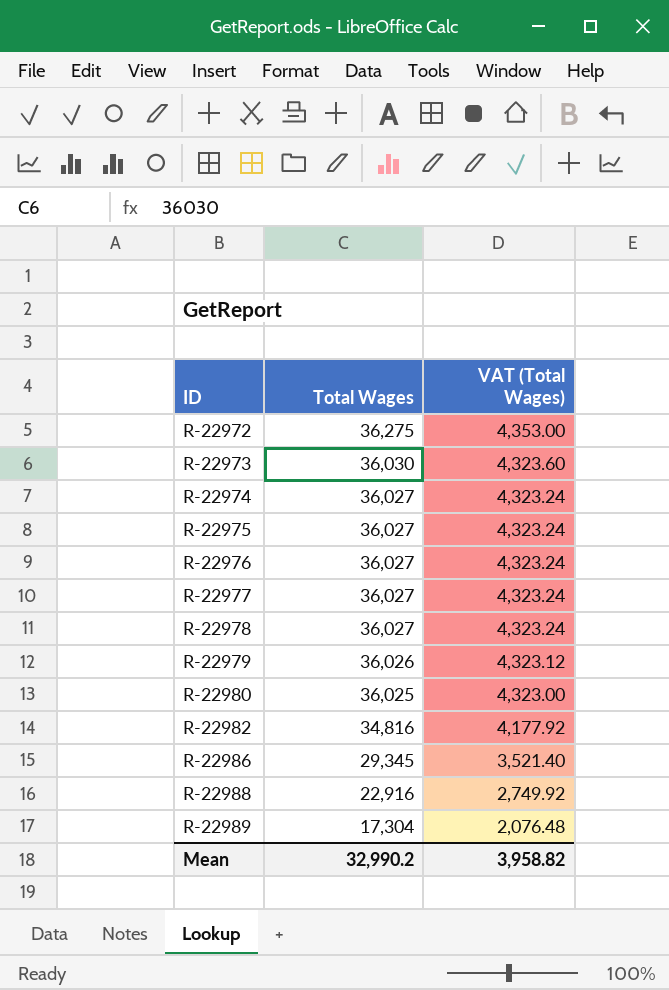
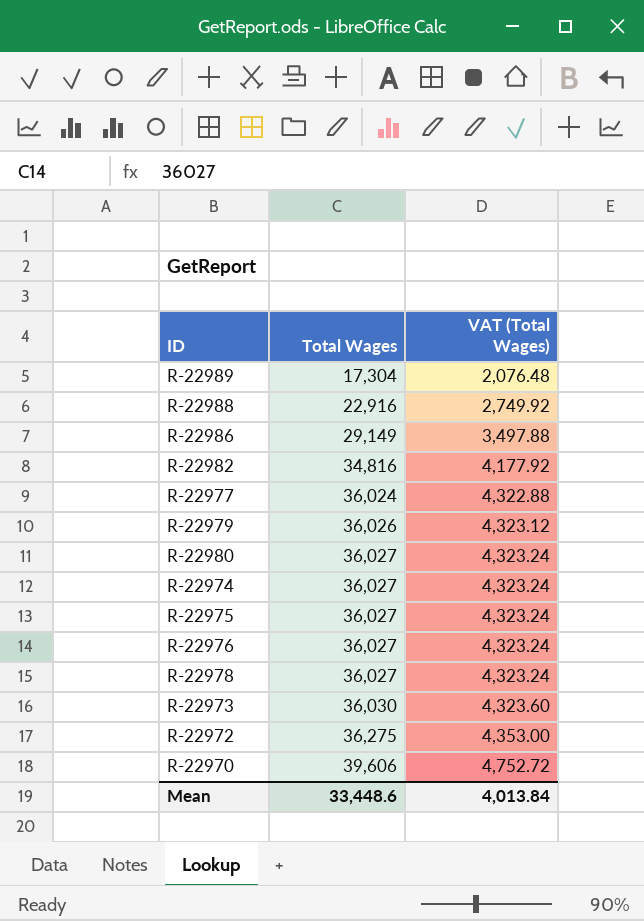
row order: ID ascending -> Total Wages ascending
R-22986 | Total Wages: 29,345 -> 29,149
R-22986 | VAT (Total Wages): 3,521.40 -> 3,497.88
R-22977 | Total Wages: 36,027 -> 36,024
R-22977 | VAT (Total Wages): 4,323.24 -> 4,322.88
R-22980 | Total Wages: 36,025 -> 36,027
R-22980 | VAT (Total Wages): 4,323.00 -> 4,323.24
row R-22970: none -> 39,606 | 4,752.72
Mean | Total Wages: 32,990.2 -> 33,448.6
Mean | VAT (Total Wages): 3,958.82 -> 4,013.84

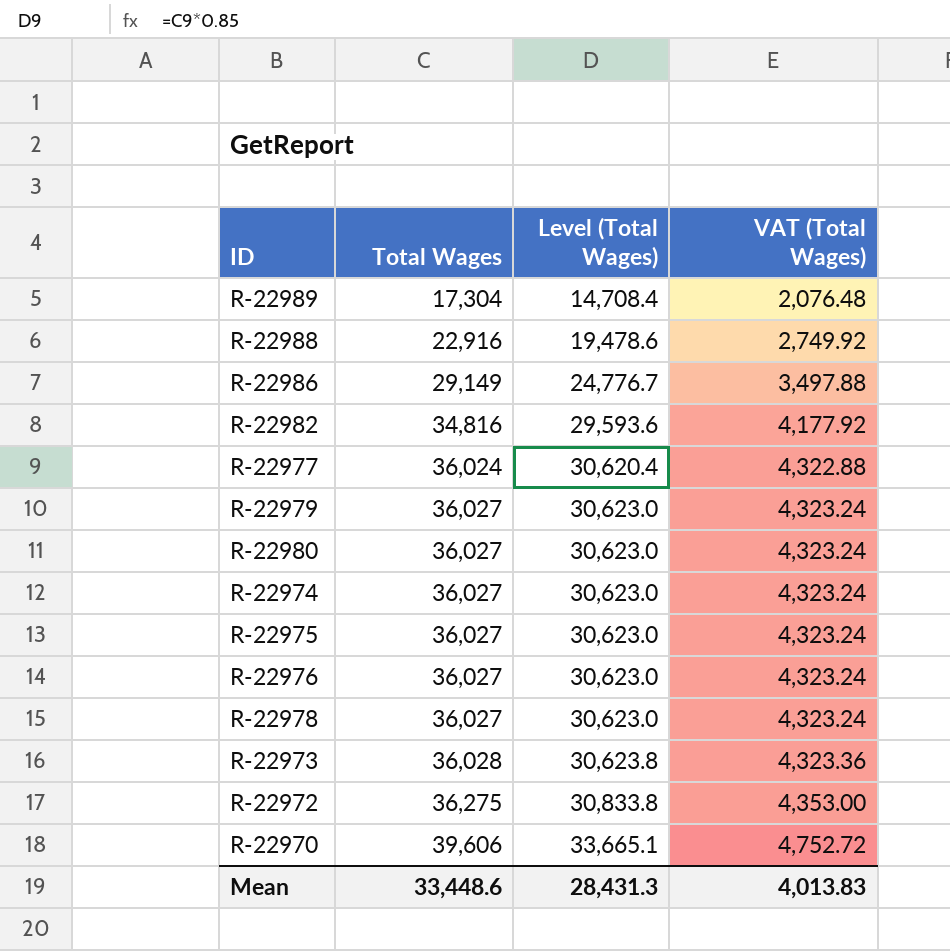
column Level (Total Wages) | formula: none -> [Total Wages] * 0.85
R-22979 | Total Wages: 36,026 -> 36,027
R-22979 | VAT (Total Wages): 4,323.12 -> 4,323.24
R-22973 | Total Wages: 36,030 -> 36,028
R-22973 | VAT (Total Wages): 4,323.60 -> 4,323.36
Mean | VAT (Total Wages): 4,013.84 -> 4,013.83

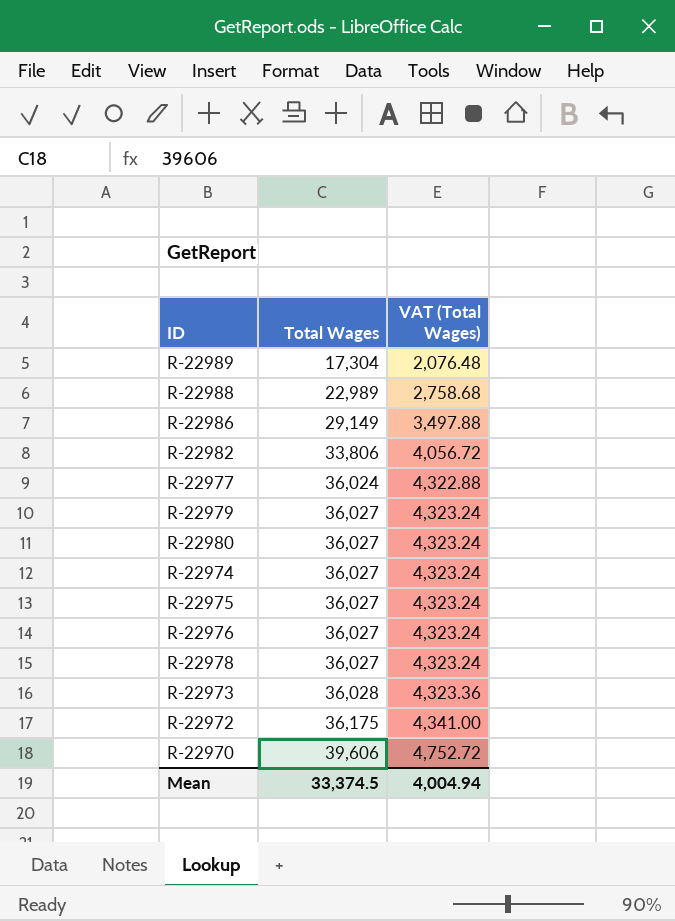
column Level (Total Wages) | formula: [Total Wages] * 0.85 -> none
R-22988 | Total Wages: 22,916 -> 22,989
R-22988 | VAT (Total Wages): 2,749.92 -> 2,758.68
R-22982 | Total Wages: 34,816 -> 33,806
R-22982 | VAT (Total Wages): 4,177.92 -> 4,056.72
R-22972 | Total Wages: 36,275 -> 36,175
R-22972 | VAT (Total Wages): 4,353.00 -> 4,341.00
Mean | Total Wages: 33,448.6 -> 33,374.5
Mean | VAT (Total Wages): 4,013.83 -> 4,004.94

